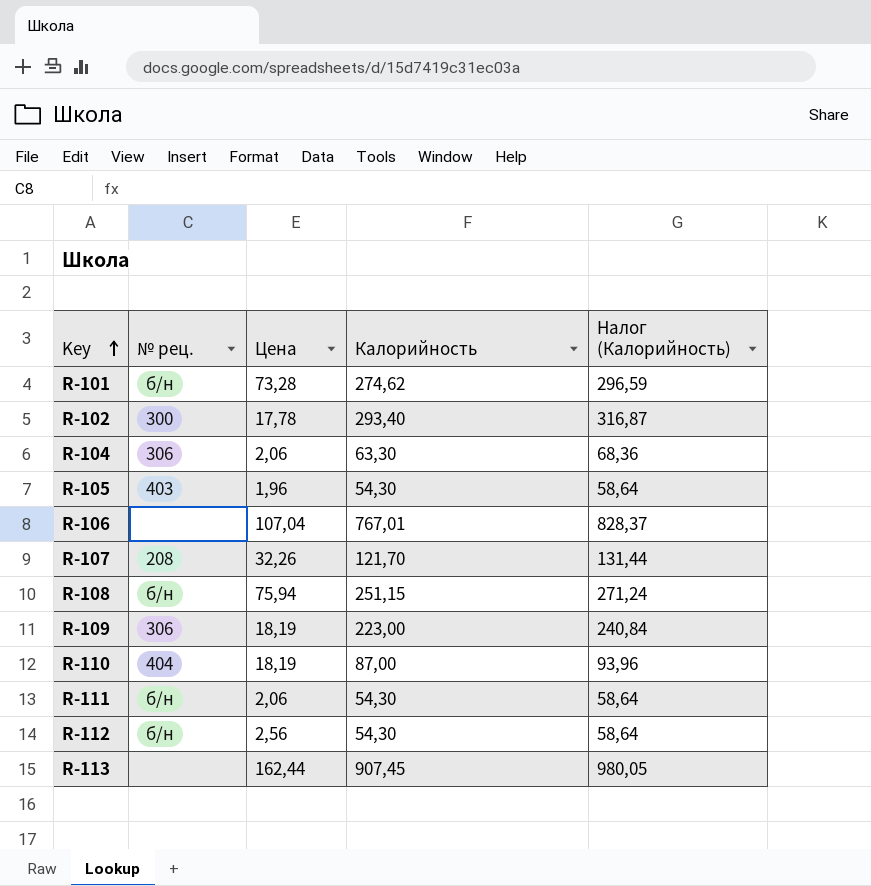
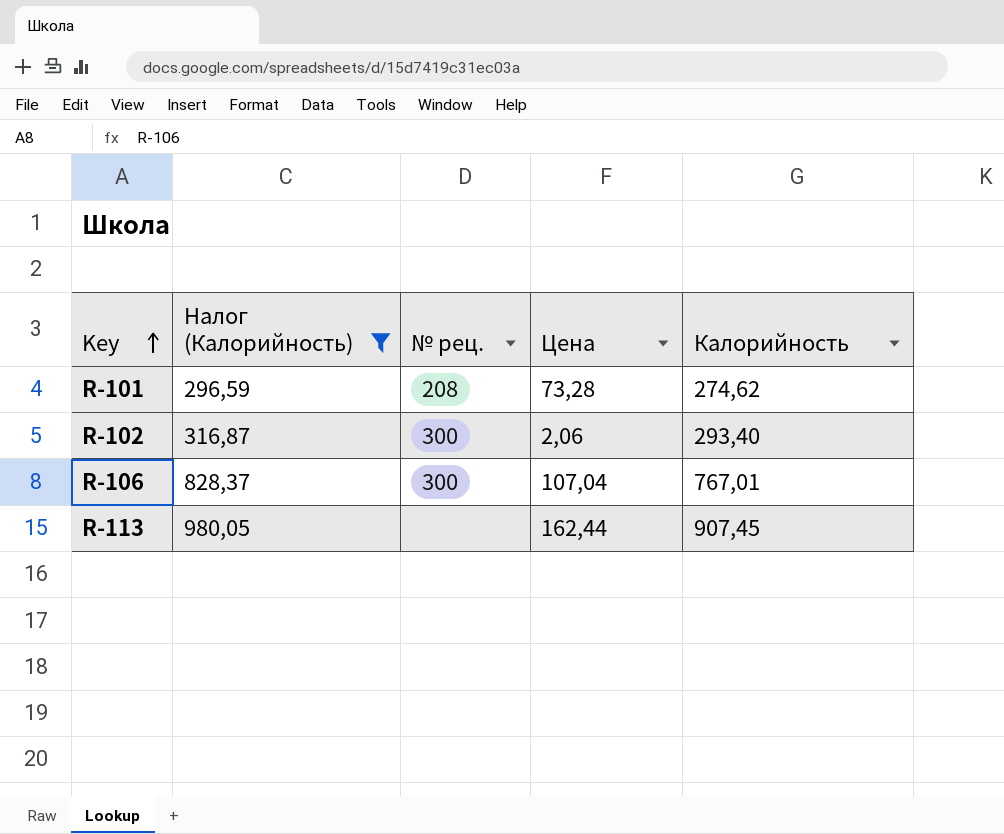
filter: none -> Налог (Калорийность) >= 296,59
column Налог (Калорийность) | position: 5 -> 2
R-101 | № рец.: б/н -> 208
R-102 | Цена: 17,78 -> 2,06
R-106 | № рец.: none -> 300

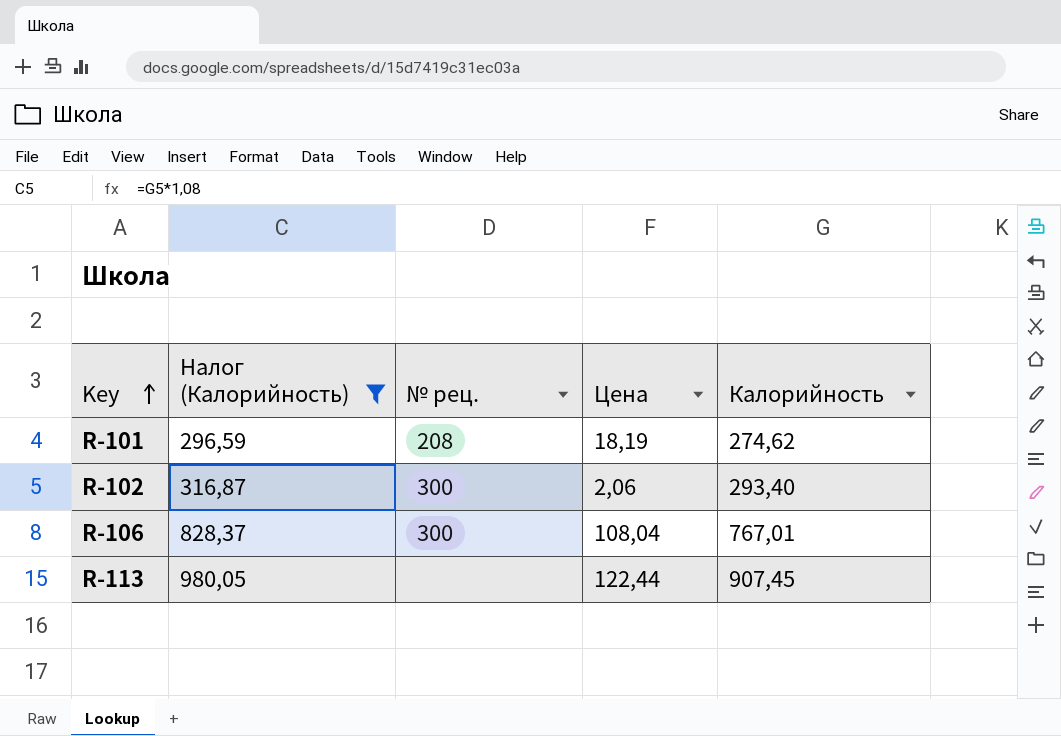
R-101 | Цена: 73,28 -> 18,19
R-106 | Цена: 107,04 -> 108,04
R-113 | Цена: 162,44 -> 122,44

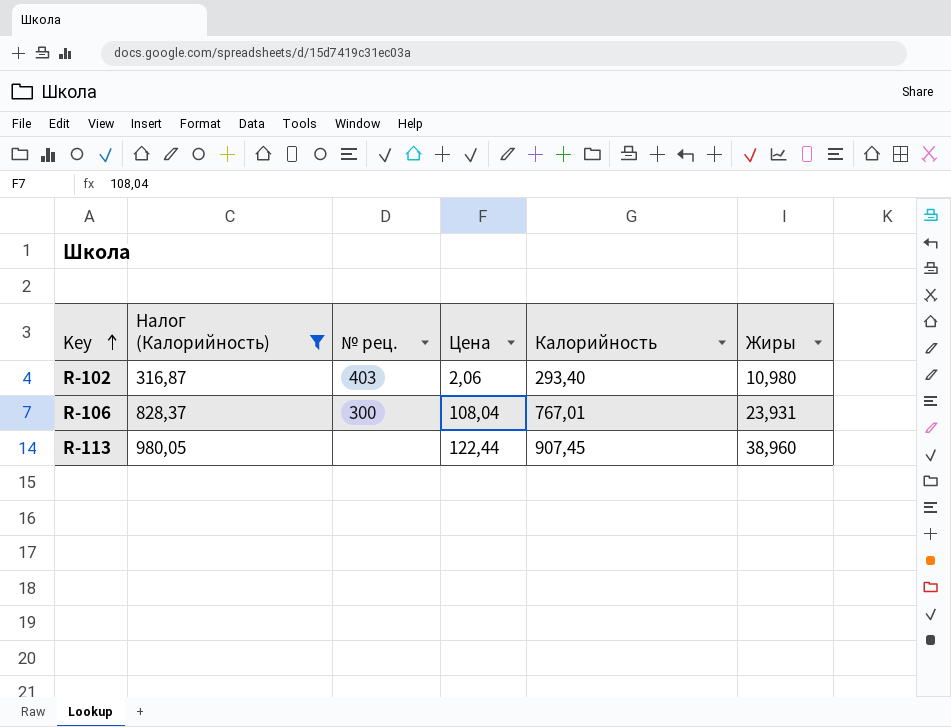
column Жиры | position: none -> 6
row R-101: 296,59 | 208 | 18,19 | 274,62 -> none
R-102 | № рец.: 300 -> 403

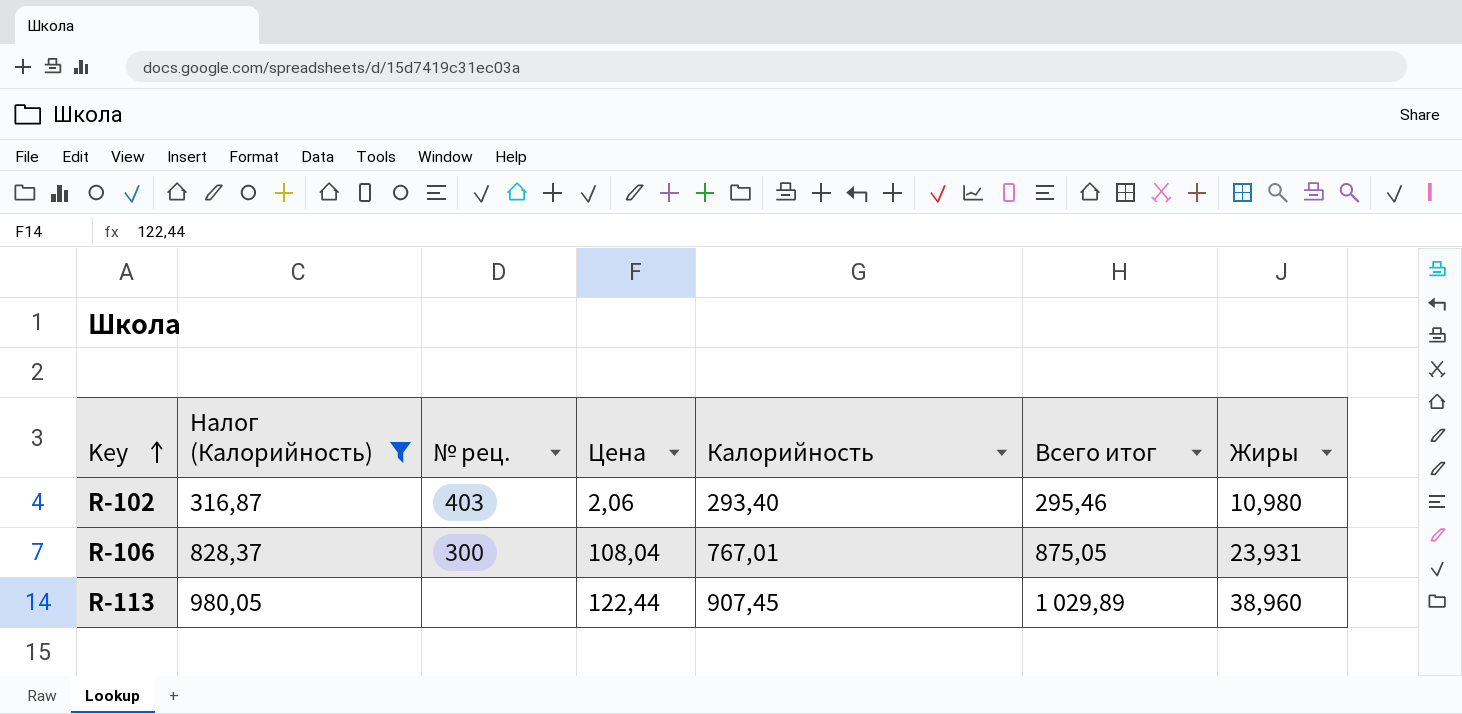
column Всего итог | formula: none -> [Цена] + [Калорийность]

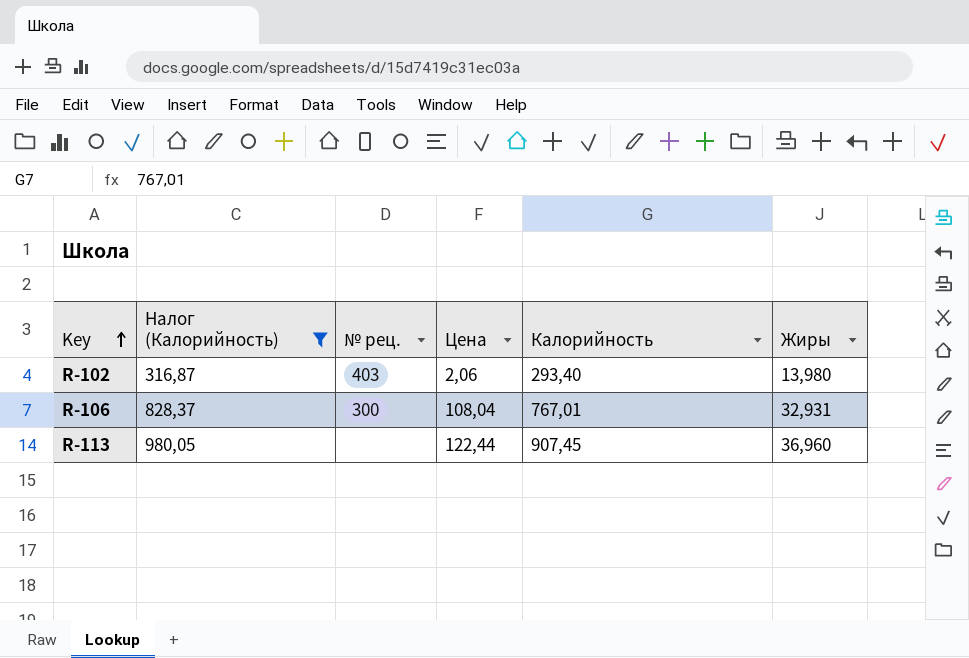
column Всего итог | formula: [Цена] + [Калорийность] -> none
R-102 | Жиры: 10,980 -> 13,980
R-106 | Жиры: 23,931 -> 32,931
R-113 | Жиры: 38,960 -> 36,960

